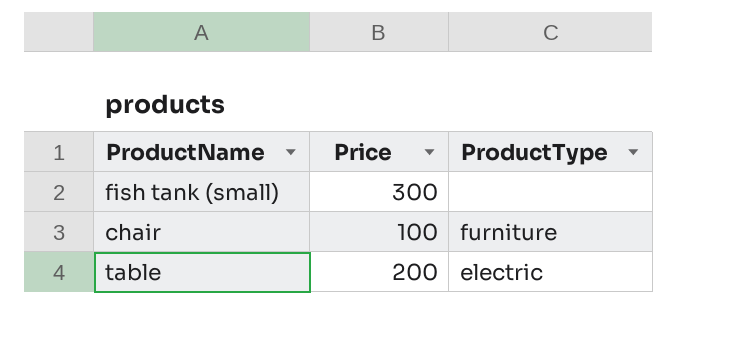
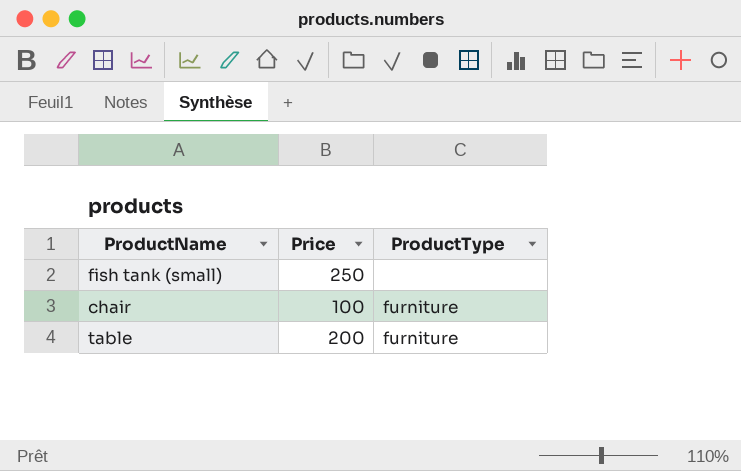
fish tank (small) | Price: 300 -> 250
table | ProductType: electric -> furniture

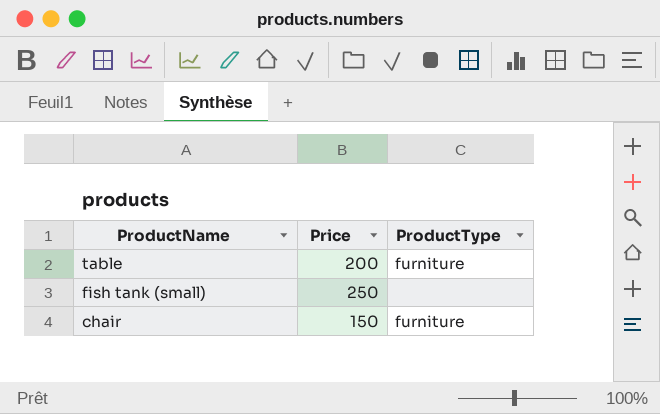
row order: none -> ProductName descending
chair | Price: 100 -> 150

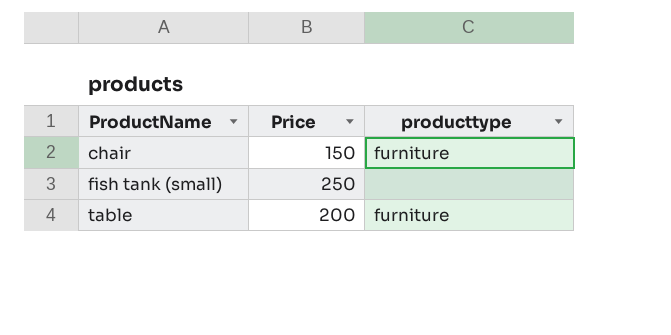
row order: ProductName descending -> ProductName ascending
column name: ProductType -> producttype

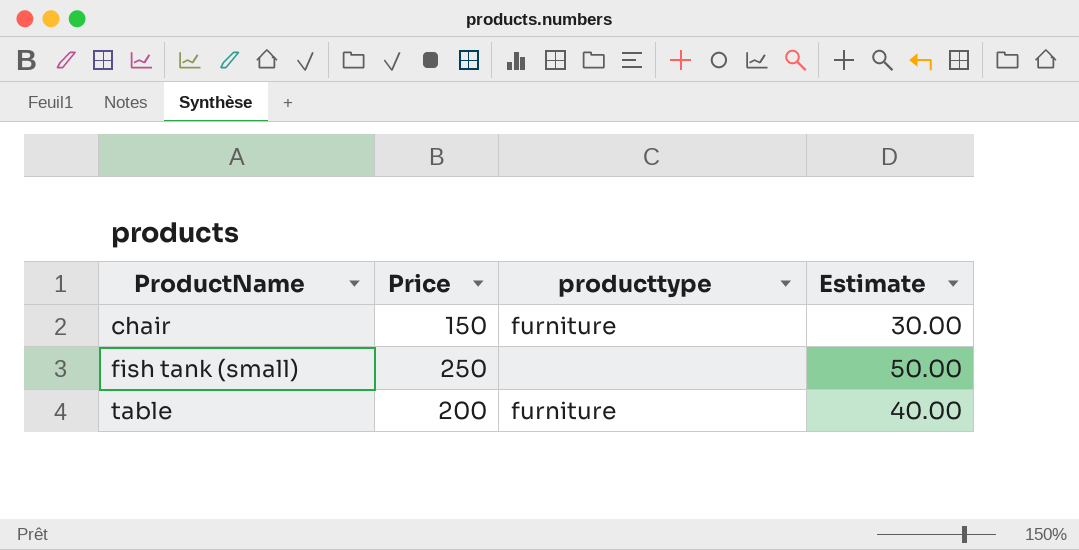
column Estimate | formula: none -> [Price] * 0.2

